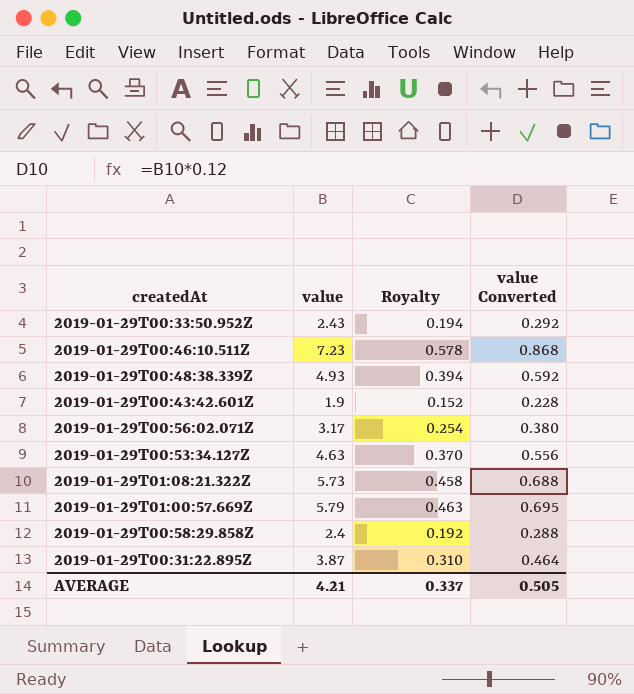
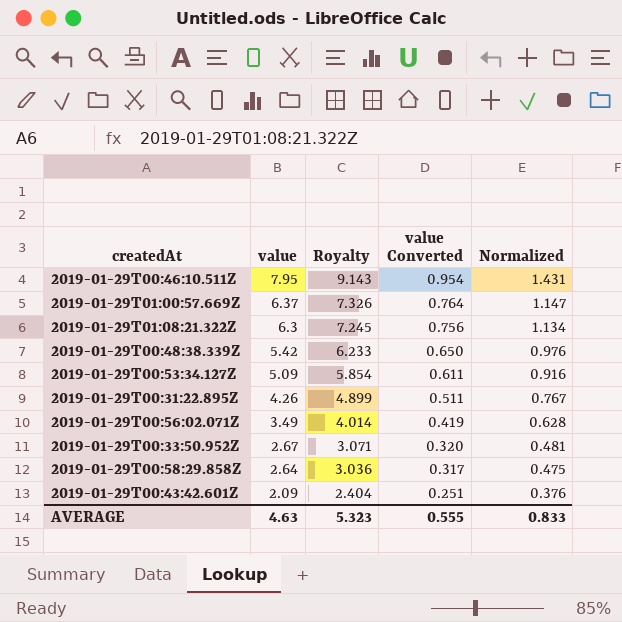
row order: none -> value descending
column Royalty | formula: [value] * 0.08 -> [value] * 1.15
column Normalized | formula: none -> [value] * 0.18
2019-01-29T00:46:10.511Z | value: 7.23 -> 7.95
2019-01-29T00:46:10.511Z | value Converted: 0.868 -> 0.954
2019-01-29T01:00:57.669Z | value: 5.79 -> 6.37
2019-01-29T01:00:57.669Z | value Converted: 0.695 -> 0.764
2019-01-29T01:08:21.322Z | value: 5.73 -> 6.3
2019-01-29T01:08:21.322Z | value Converted: 0.688 -> 0.756
2019-01-29T00:48:38.339Z | value: 4.93 -> 5.42
2019-01-29T00:48:38.339Z | value Converted: 0.592 -> 0.650
2019-01-29T00:53:34.127Z | value: 4.63 -> 5.09
2019-01-29T00:53:34.127Z | value Converted: 0.556 -> 0.611
2019-01-29T00:31:22.895Z | value: 3.87 -> 4.26
2019-01-29T00:31:22.895Z | value Converted: 0.464 -> 0.511
2019-01-29T00:56:02.071Z | value: 3.17 -> 3.49
2019-01-29T00:56:02.071Z | value Converted: 0.380 -> 0.419
2019-01-29T00:33:50.952Z | value: 2.43 -> 2.67
2019-01-29T00:33:50.952Z | value Converted: 0.292 -> 0.320
2019-01-29T00:58:29.858Z | value: 2.4 -> 2.64
2019-01-29T00:58:29.858Z | value Converted: 0.288 -> 0.317
2019-01-29T00:43:42.601Z | value: 1.9 -> 2.09
2019-01-29T00:43:42.601Z | value Converted: 0.228 -> 0.251
AVERAGE | value: 4.21 -> 4.63
AVERAGE | Royalty: 0.337 -> 5.323
AVERAGE | value Converted: 0.505 -> 0.555

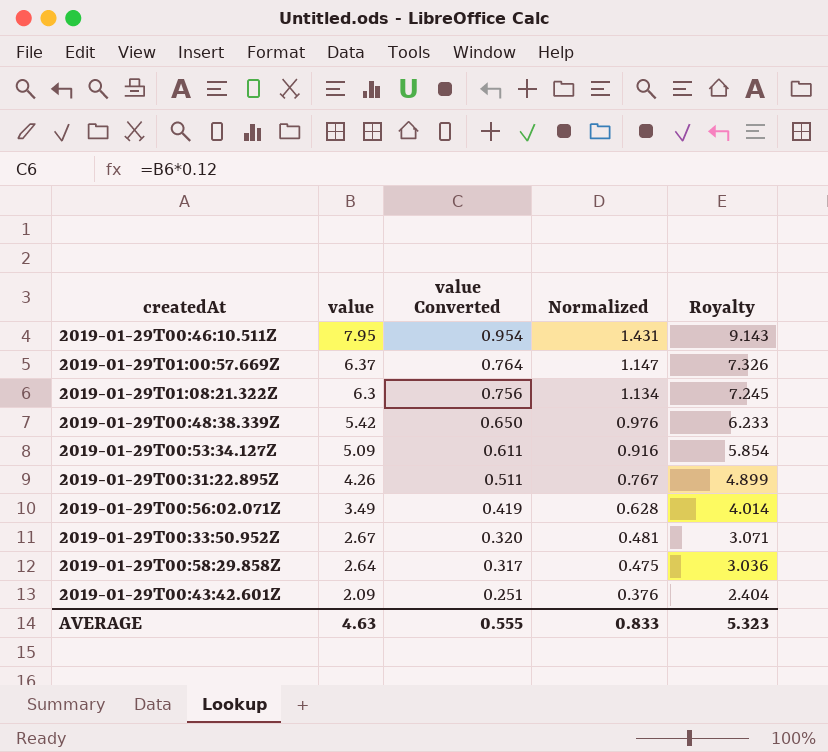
column Royalty | position: 3 -> 5

